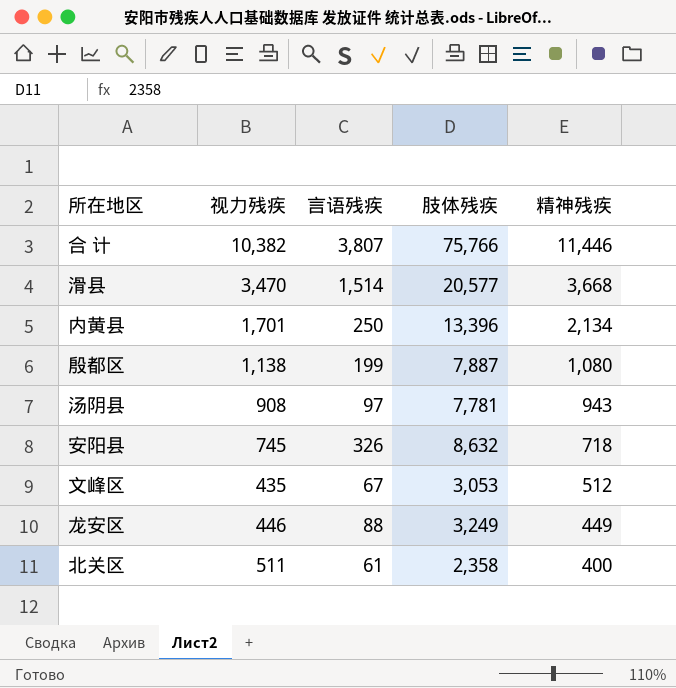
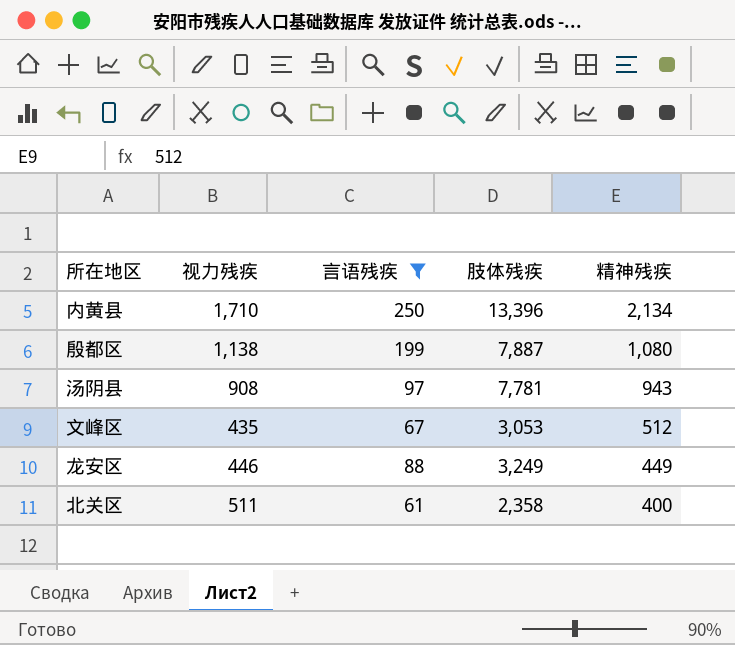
filter: none -> 言语残疾 <= 250
内黄县 | 视力残疾: 1,701 -> 1,710

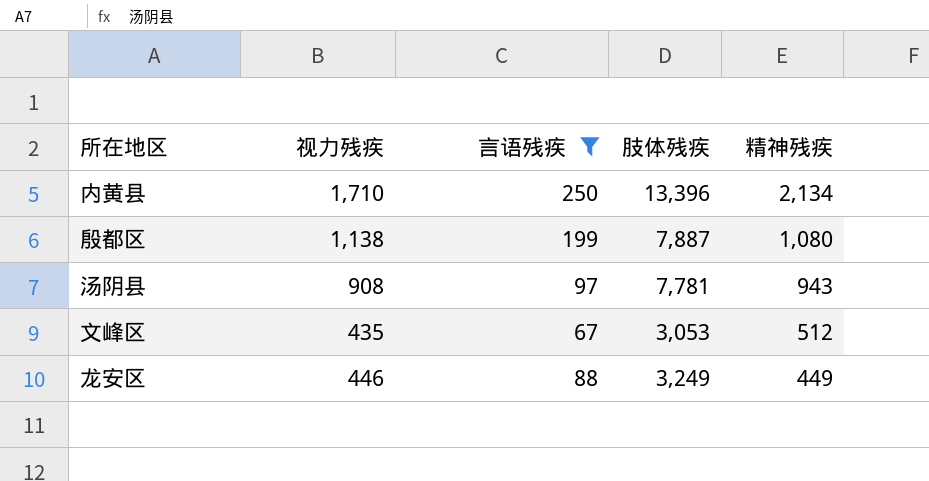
row 北关区: 511 | 61 | 2,358 | 400 -> none

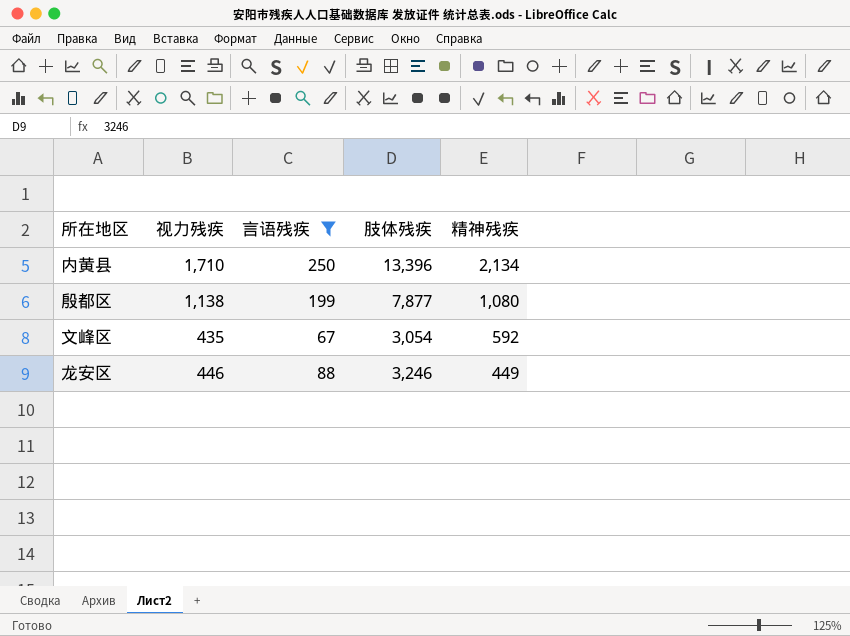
row 汤阴县: 908 | 97 | 7,781 | 943 -> none
殷都区 | 肢体残疾: 7,887 -> 7,877
文峰区 | 肢体残疾: 3,053 -> 3,054
文峰区 | 精神残疾: 512 -> 592
龙安区 | 肢体残疾: 3,249 -> 3,246

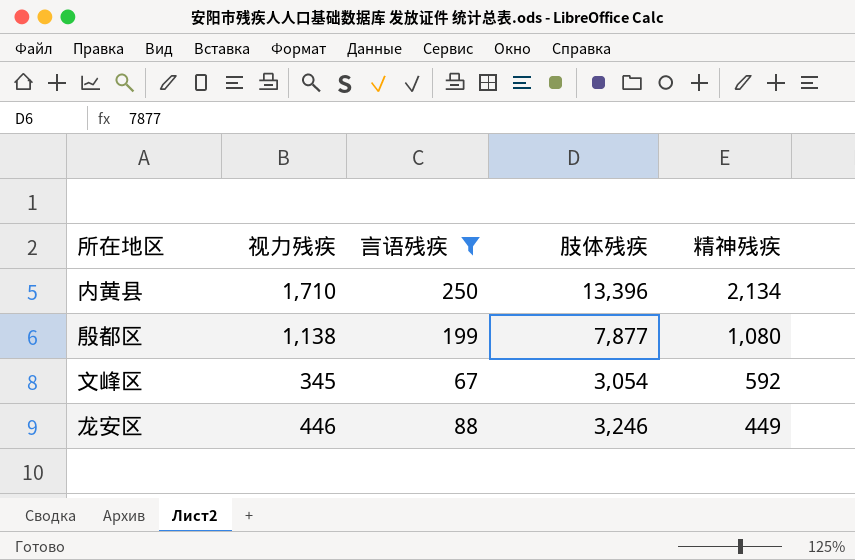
文峰区 | 视力残疾: 435 -> 345

